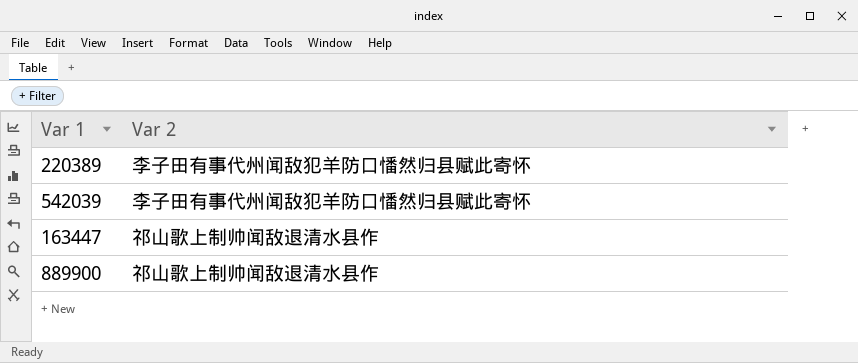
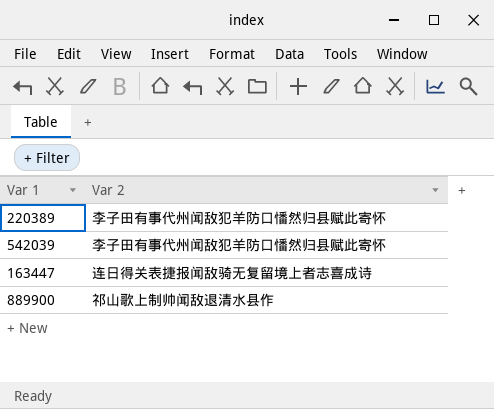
163447 | Var 2: 祁山歌上制帅闻敌退清水县作 -> 连日得关表捷报闻敌骑无复留境上者志喜成诗

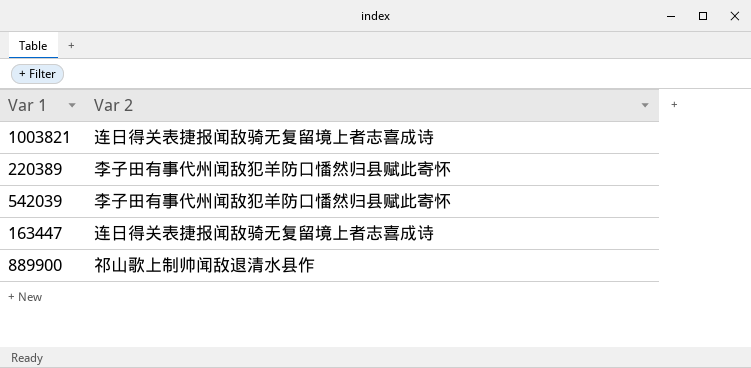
row 1003821: none -> 连日得关表捷报闻敌骑无复留境上者志喜成诗

